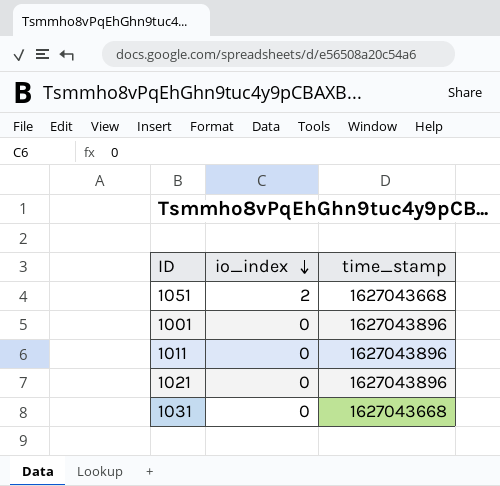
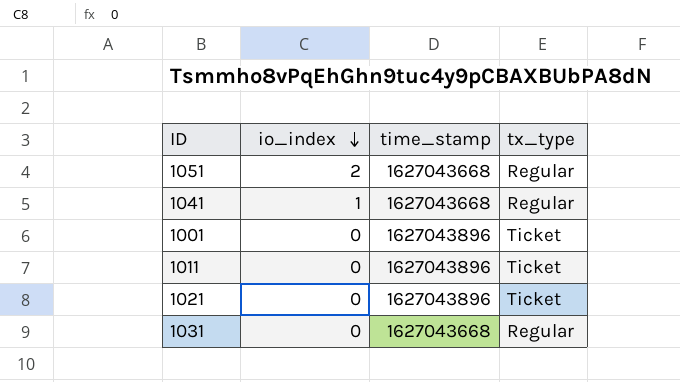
column tx_type | position: none -> 4
row 1041: none -> 1 | 1627043668 | Regular

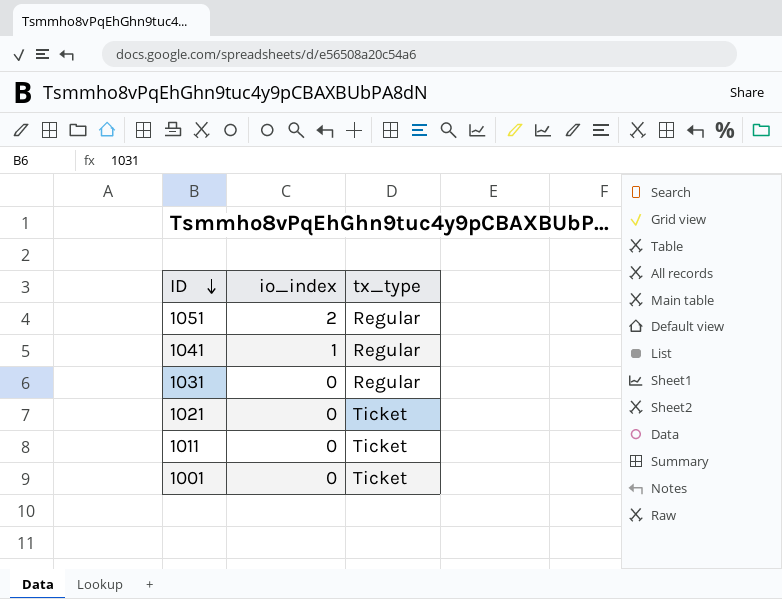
row order: io_index descending -> ID descending
column time_stamp | position: 3 -> none

